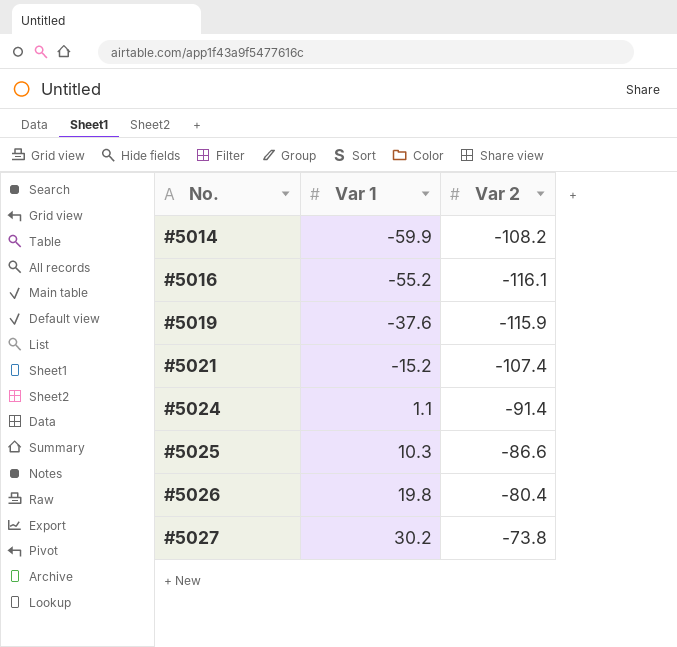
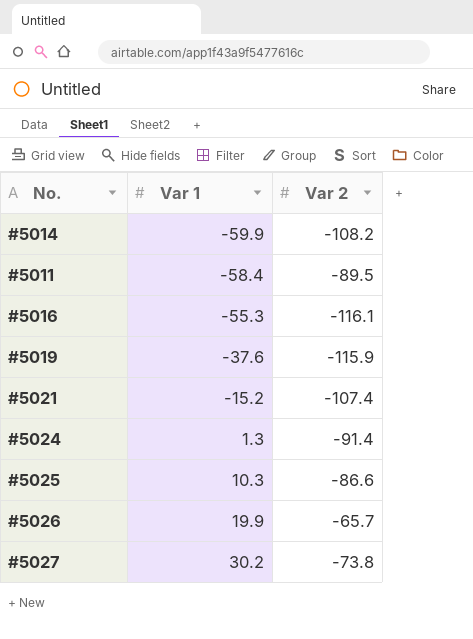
row #5011: none -> -58.4 | -89.5
#5016 | Var 1: -55.2 -> -55.3
#5024 | Var 1: 1.1 -> 1.3
#5026 | Var 1: 19.8 -> 19.9
#5026 | Var 2: -80.4 -> -65.7

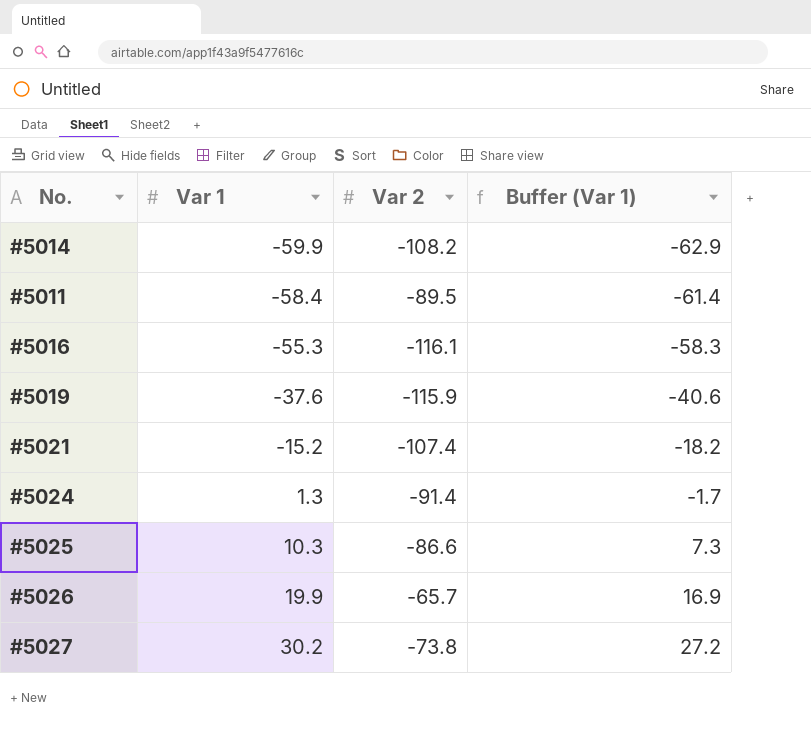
column Buffer (Var 1) | formula: none -> [Var 1] - 3

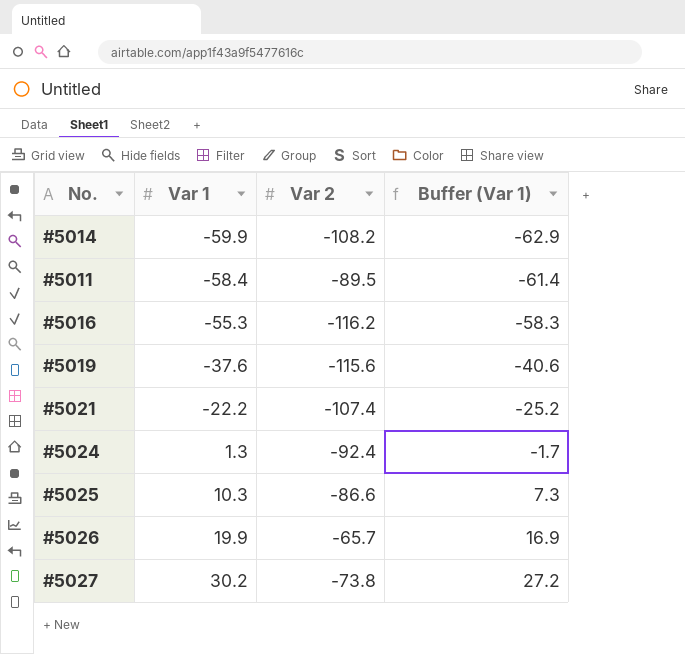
#5016 | Var 2: -116.1 -> -116.2
#5019 | Var 2: -115.9 -> -115.6
#5021 | Var 1: -15.2 -> -22.2
#5021 | Buffer (Var 1): -18.2 -> -25.2
#5024 | Var 2: -91.4 -> -92.4

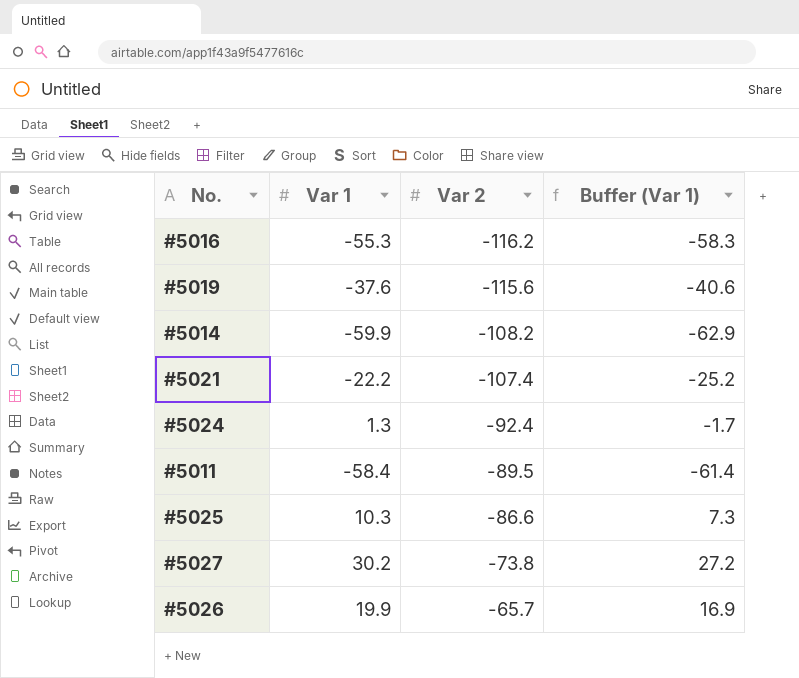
row order: Var 1 ascending -> Var 2 ascending

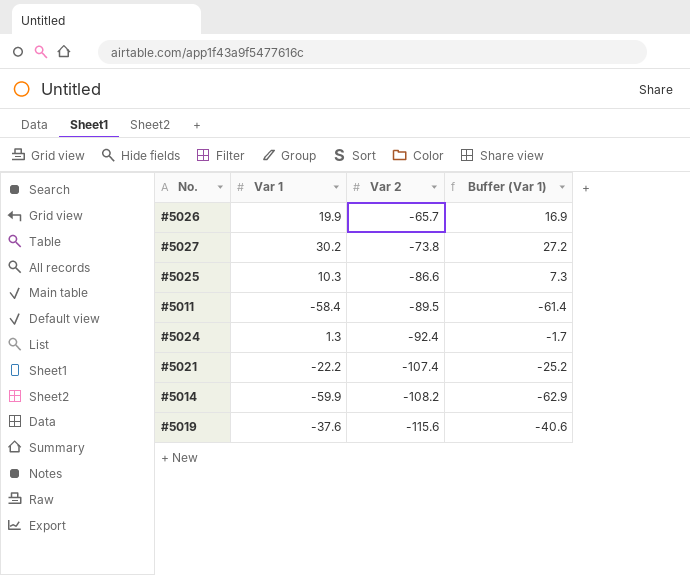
row order: Var 2 ascending -> Var 2 descending
row #5016: -55.3 | -116.2 | -58.3 -> none

